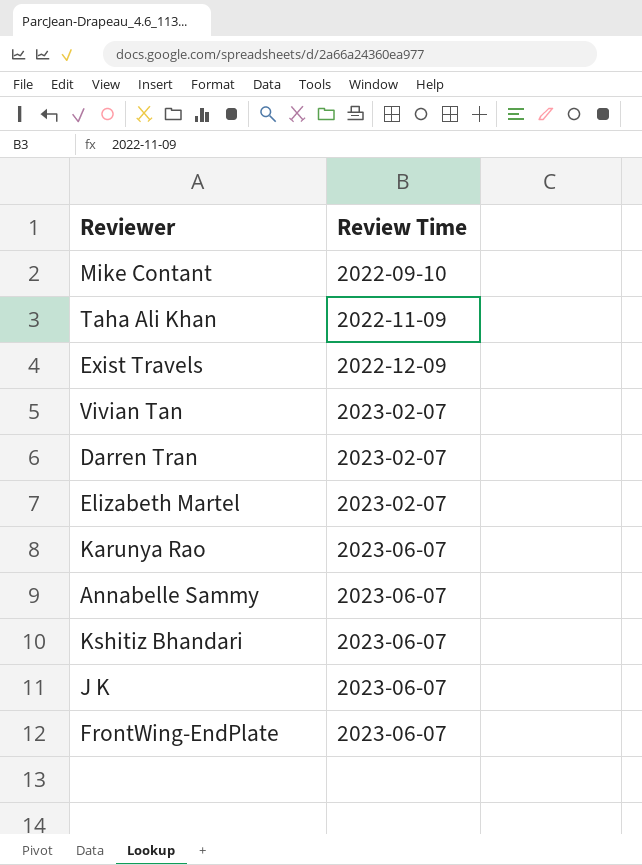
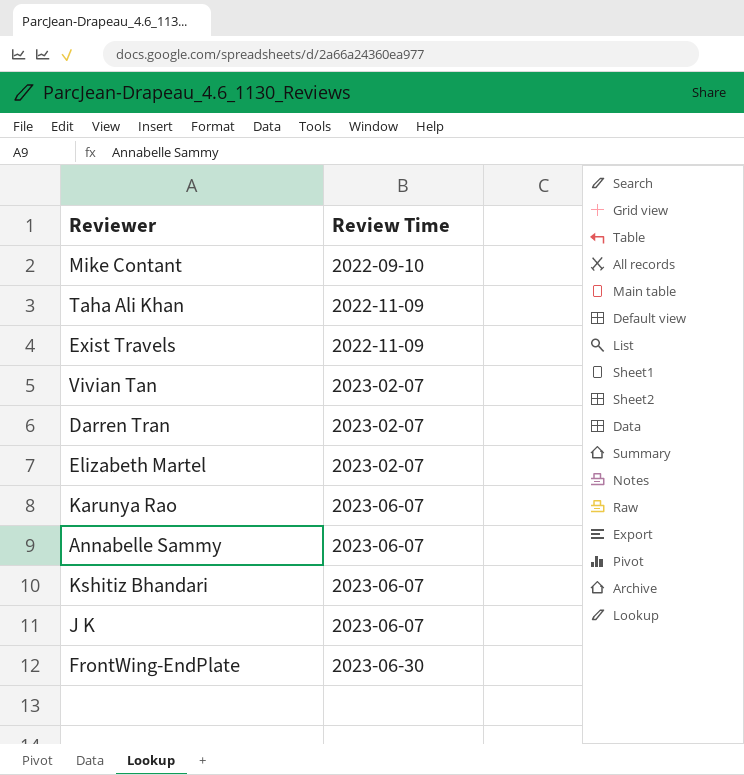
Exist Travels | Review Time: 2022-12-09 -> 2022-11-09
FrontWing-EndPlate | Review Time: 2023-06-07 -> 2023-06-30

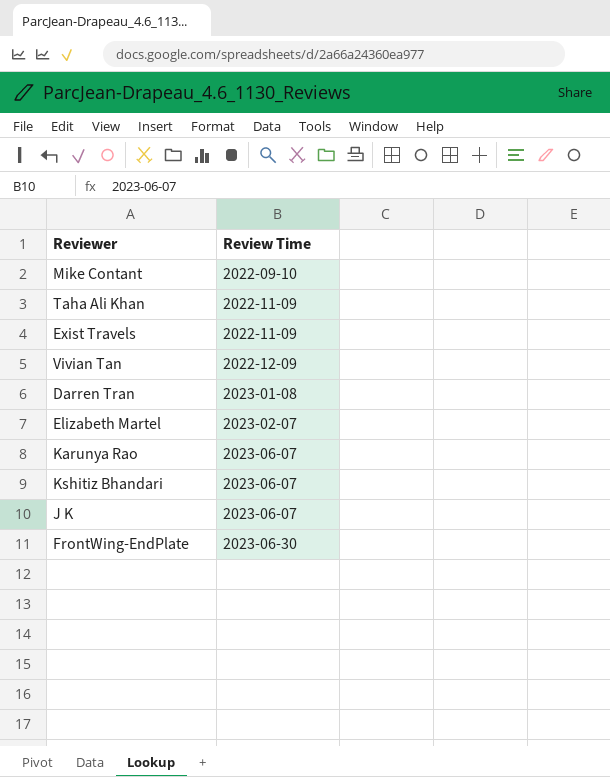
row Annabelle Sammy: 2023-06-07 -> none
Vivian Tan | Review Time: 2023-02-07 -> 2022-12-09
Darren Tran | Review Time: 2023-02-07 -> 2023-01-08

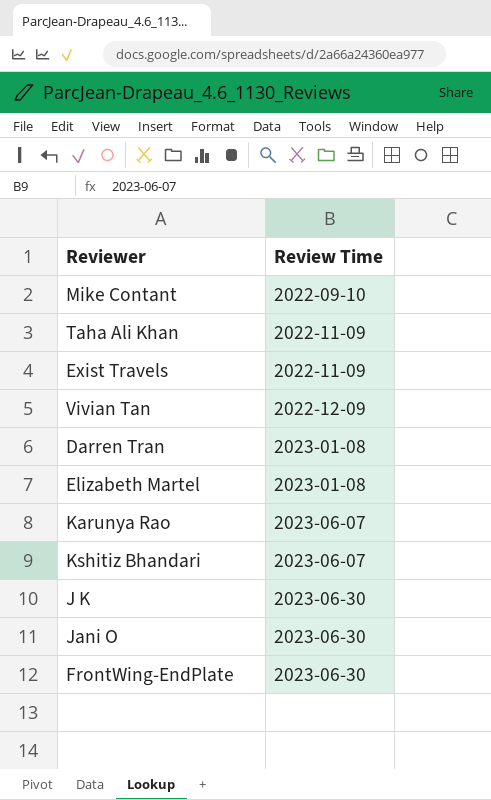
Elizabeth Martel | Review Time: 2023-02-07 -> 2023-01-08
J K | Review Time: 2023-06-07 -> 2023-06-30
row Jani O: none -> 2023-06-30

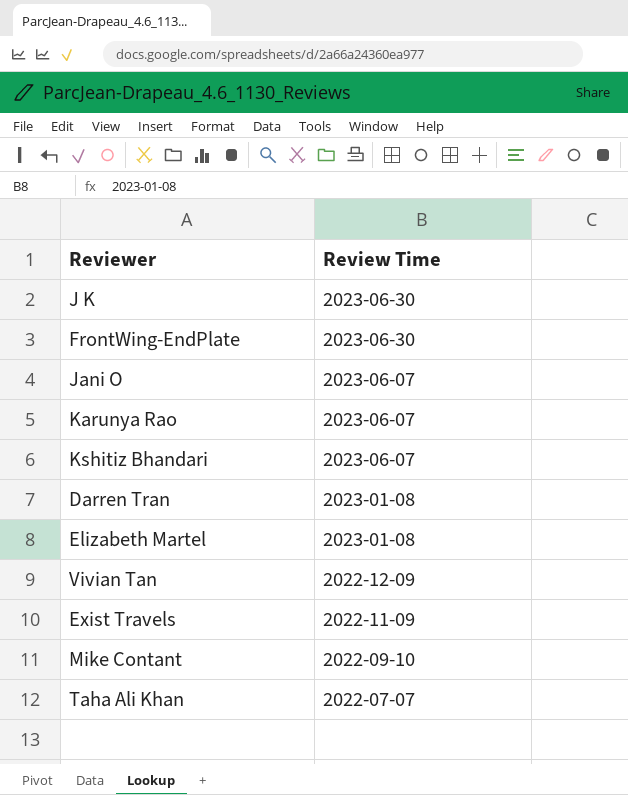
row order: Review Time ascending -> Review Time descending
Jani O | Review Time: 2023-06-30 -> 2023-06-07
Taha Ali Khan | Review Time: 2022-11-09 -> 2022-07-07

